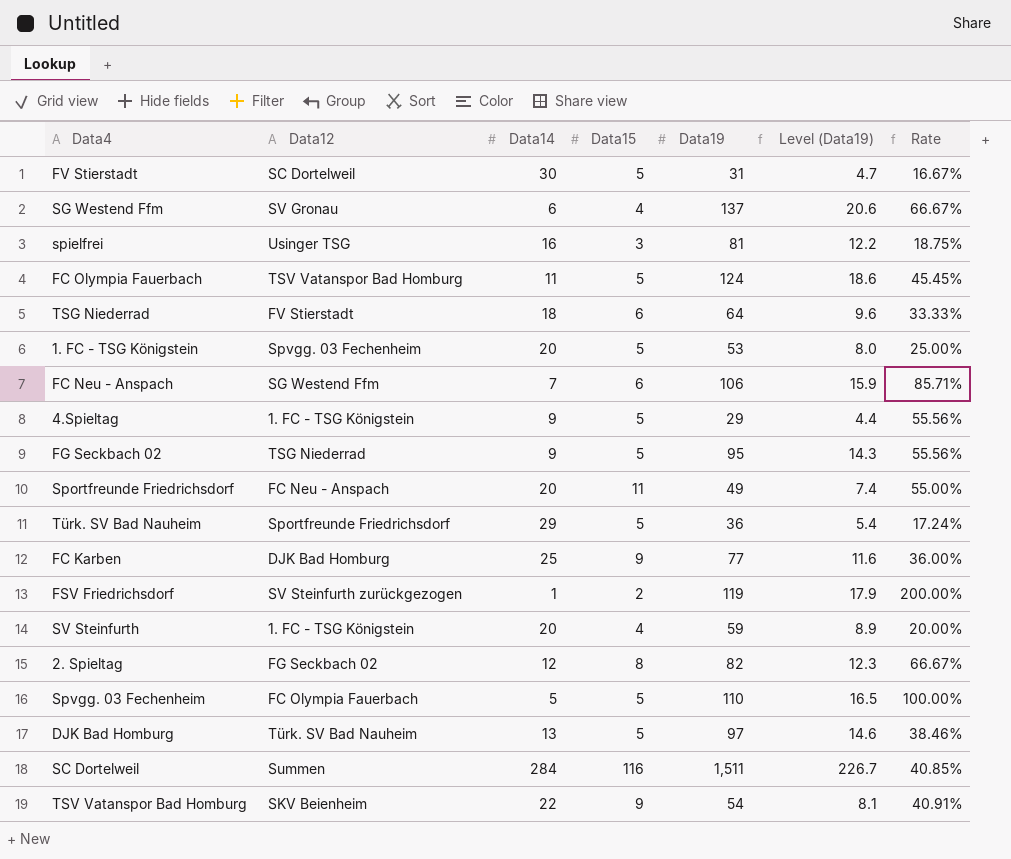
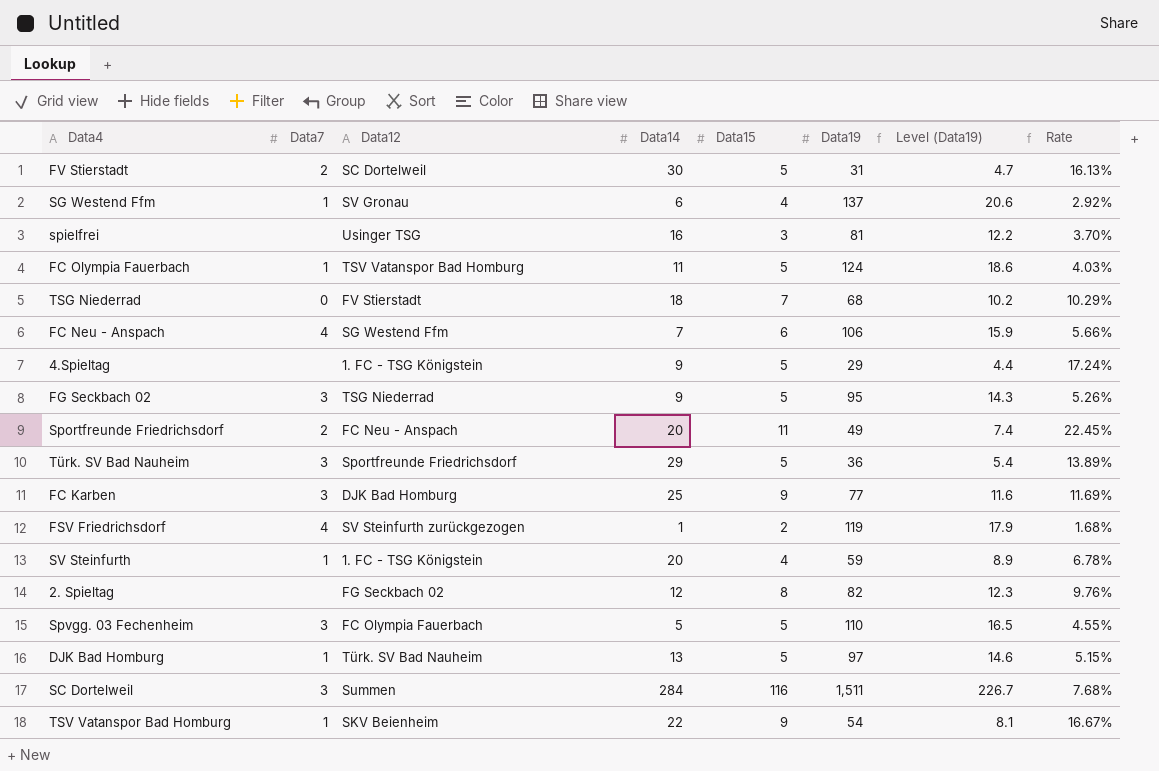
column Data7 | position: none -> 2
column Rate | formula: [Data15] / [Data14] -> [Data15] / [Data19]
row 1. FC - TSG Königstein: Spvgg. 03 Fechenheim | 20 | 5 | 53 | 8.0 | 25.00% -> none
TSG Niederrad | Data15: 6 -> 7
TSG Niederrad | Data19: 64 -> 68
TSG Niederrad | Level (Data19): 9.6 -> 10.2

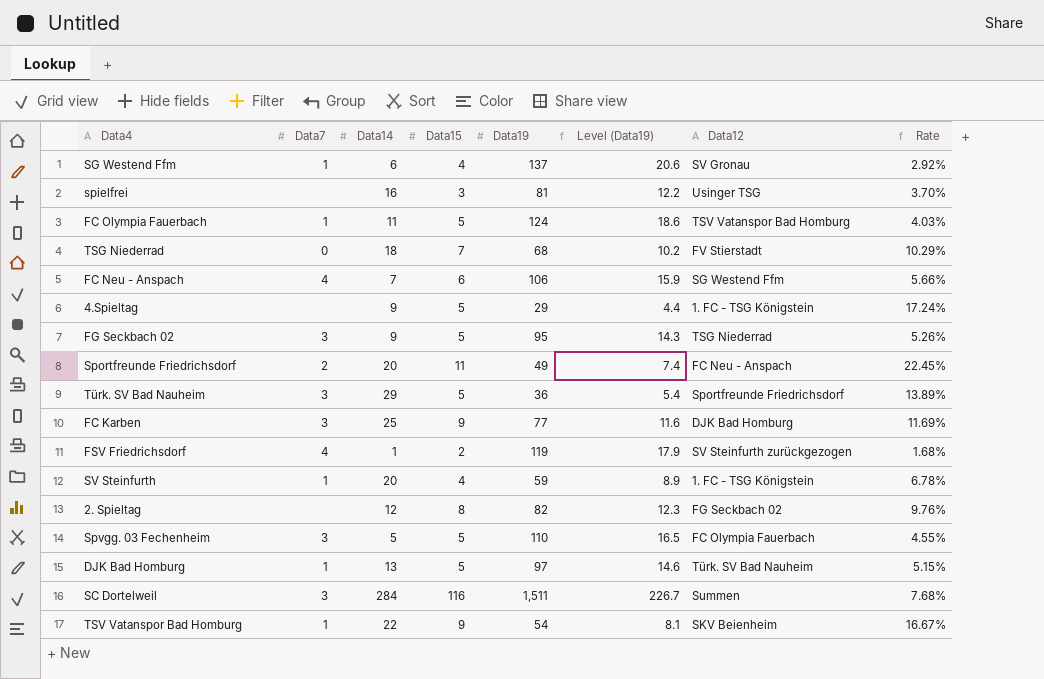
column Data12 | position: 3 -> 7
row FV Stierstadt: 2 | SC Dortelweil | 30 | 5 | 31 | 4.7 | 16.13% -> none

